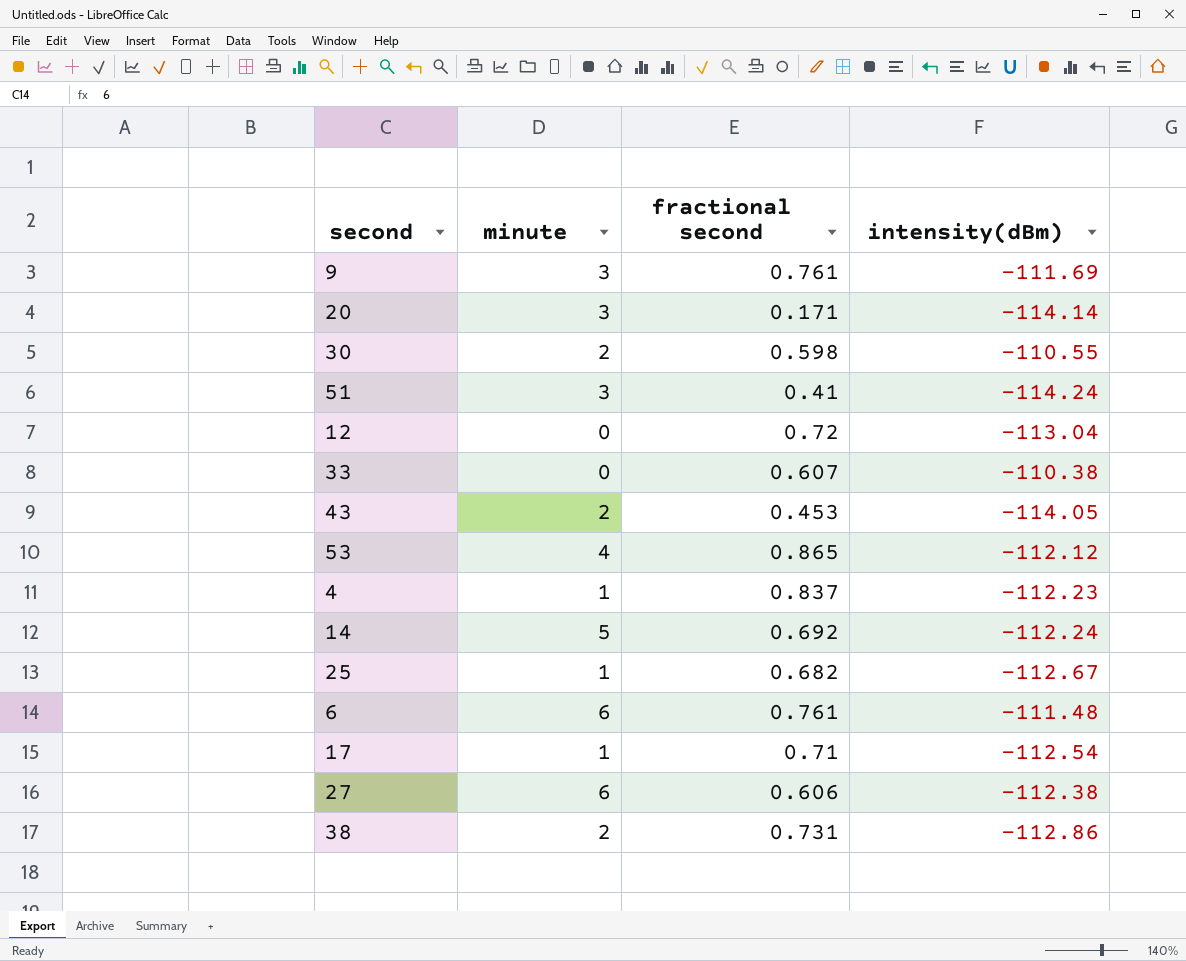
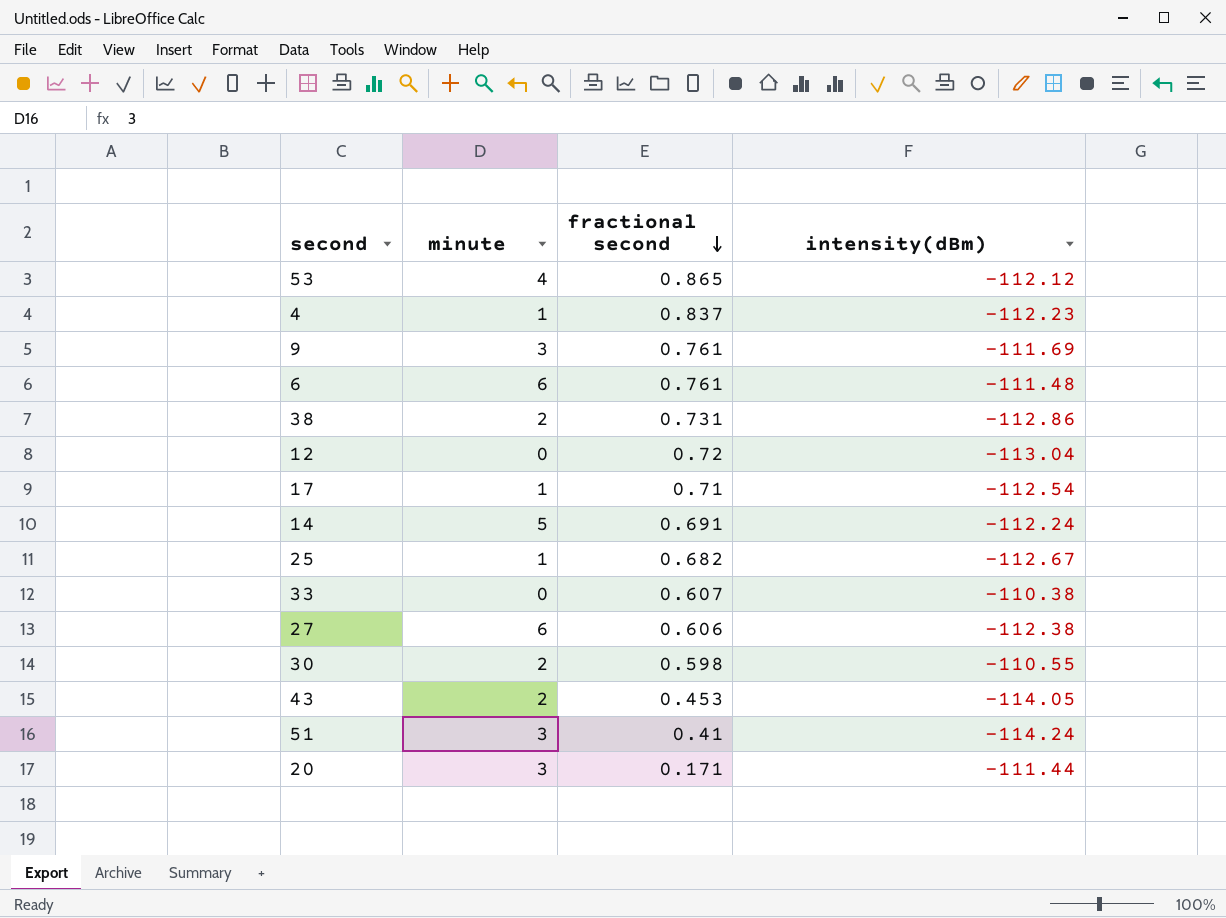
row order: none -> fractional second descending
14 | fractional second: 0.692 -> 0.691
20 | intensity(dBm): -114.14 -> -111.44

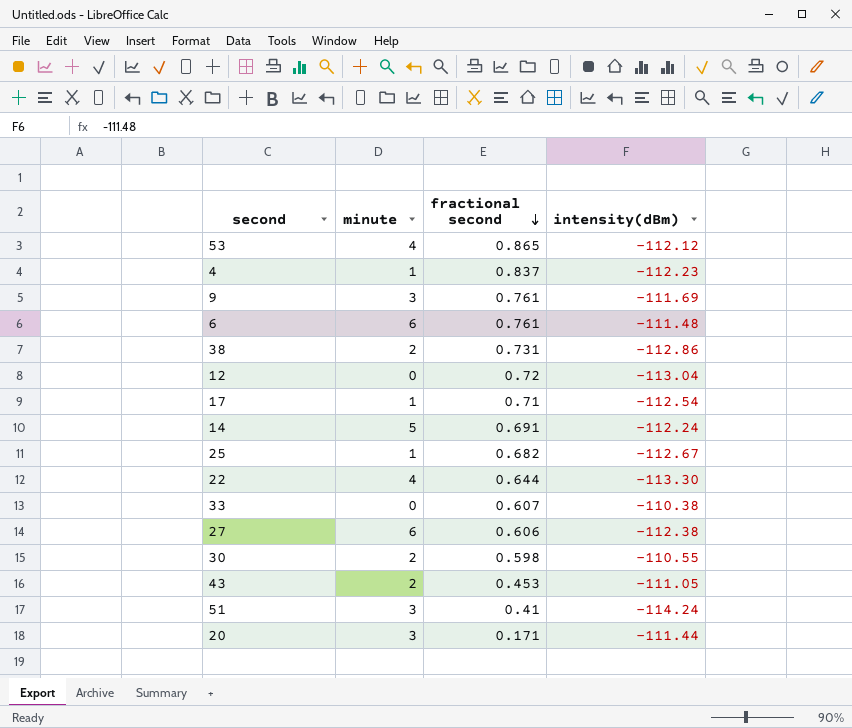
row 22: none -> 4 | 0.644 | -113.30
43 | intensity(dBm): -114.05 -> -111.05

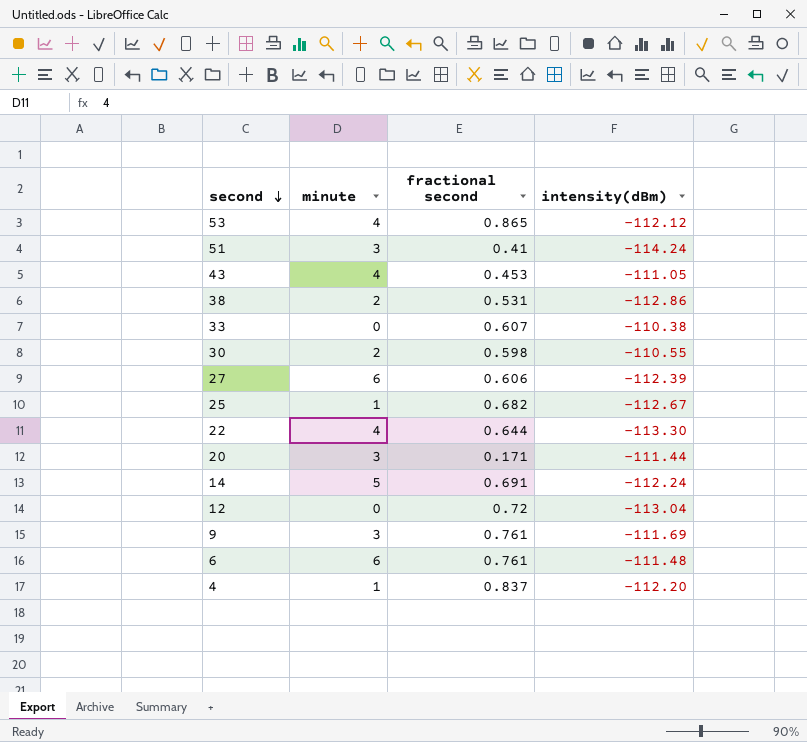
row order: fractional second descending -> second descending
row 17: 1 | 0.71 | -112.54 -> none
43 | minute: 2 -> 4
38 | fractional second: 0.731 -> 0.531
27 | intensity(dBm): -112.38 -> -112.39
4 | intensity(dBm): -112.23 -> -112.20

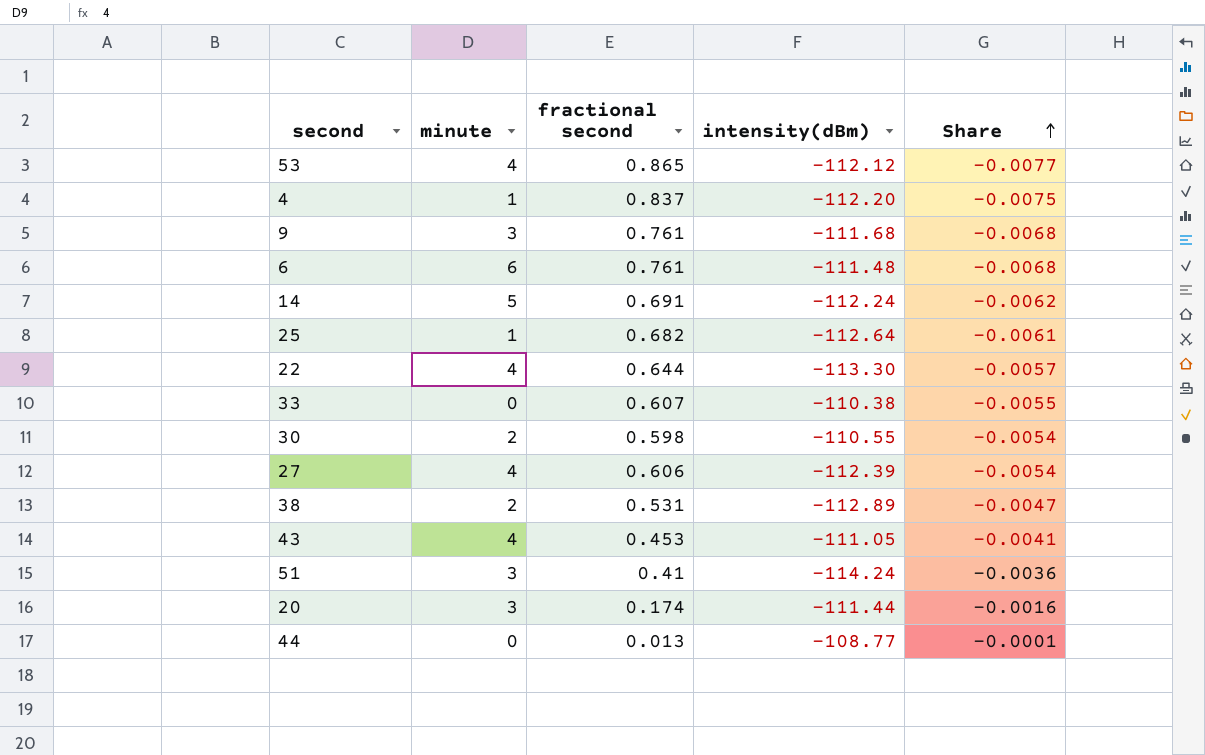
row order: second descending -> Share ascending
column Share | formula: none -> [fractional second] / [intensity(dBm)]
row 12: 0 | 0.72 | -113.04 -> none
9 | intensity(dBm): -111.69 -> -111.68
25 | intensity(dBm): -112.67 -> -112.64
27 | minute: 6 -> 4
38 | intensity(dBm): -112.86 -> -112.89
20 | fractional second: 0.171 -> 0.174
row 44: none -> 0 | 0.013 | -108.77 | -0.0001

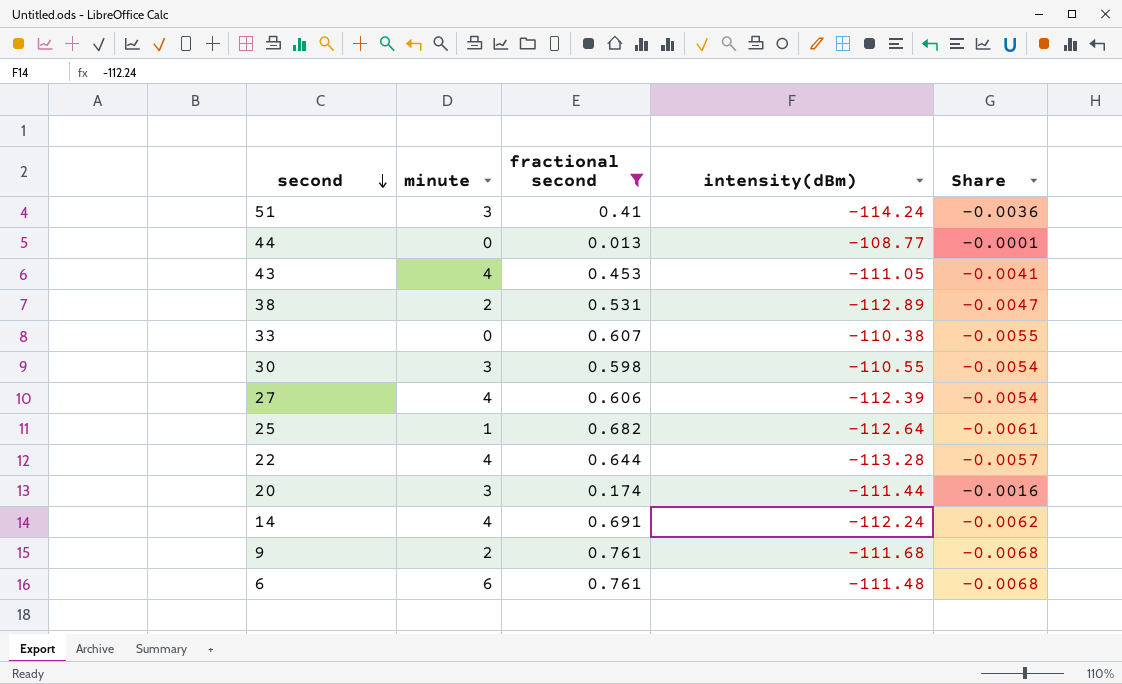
filter: none -> fractional second <= 0.761
row order: Share ascending -> second descending
30 | minute: 2 -> 3
22 | intensity(dBm): -113.30 -> -113.28
14 | minute: 5 -> 4
9 | minute: 3 -> 2

